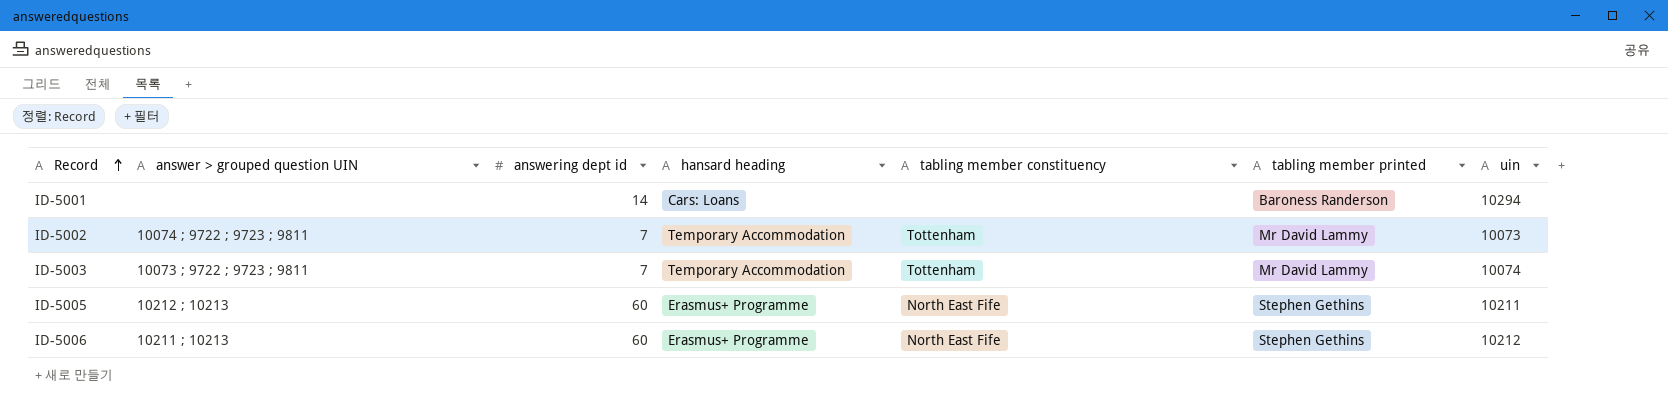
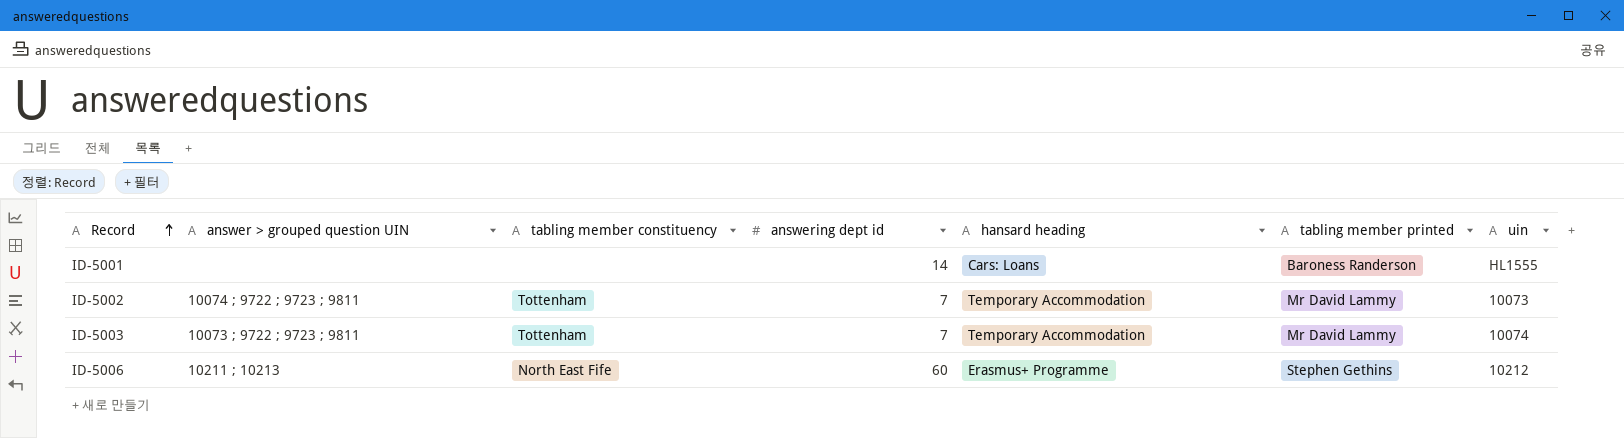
column tabling member constituency | position: 5 -> 3
row ID-5005: 10212 ; 10213 | 60 | Erasmus+ Programme | North East Fife | Stephen Gethins | 10211 -> none
ID-5001 | uin: 10294 -> HL1555

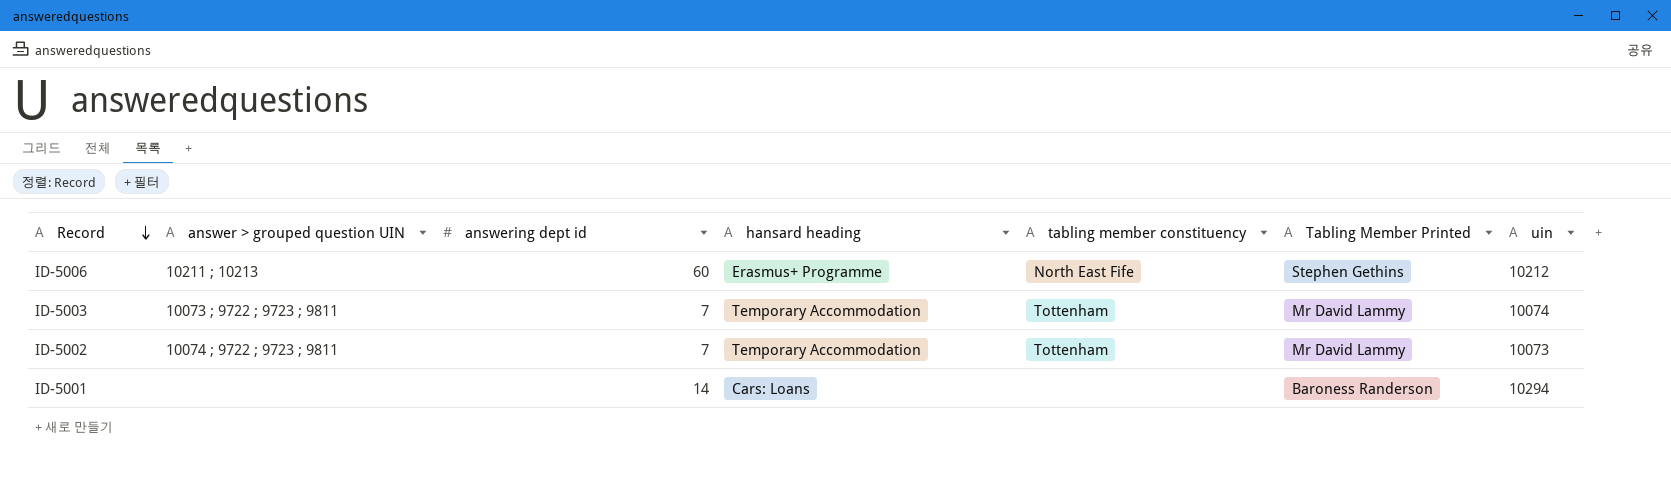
row order: Record ascending -> Record descending
column tabling member constituency | position: 3 -> 5
column name: tabling member printed -> Tabling Member Printed
ID-5001 | uin: HL1555 -> 10294

